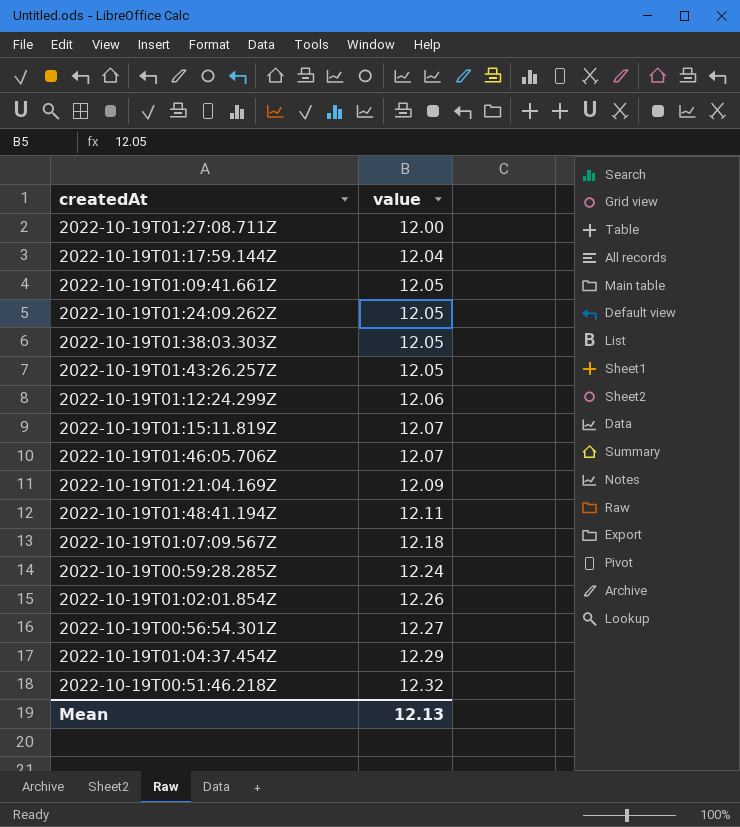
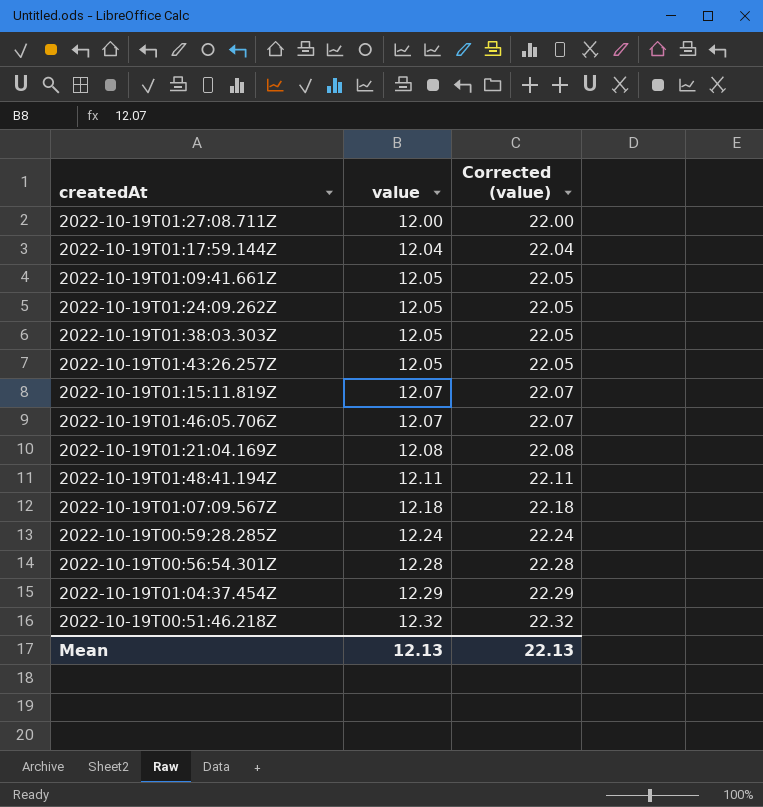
column Corrected (value) | formula: none -> [value] + 10
row 2022-10-19T01:12:24.299Z: 12.06 -> none
row 2022-10-19T01:02:01.854Z: 12.26 -> none
2022-10-19T01:21:04.169Z | value: 12.09 -> 12.08
2022-10-19T00:56:54.301Z | value: 12.27 -> 12.28

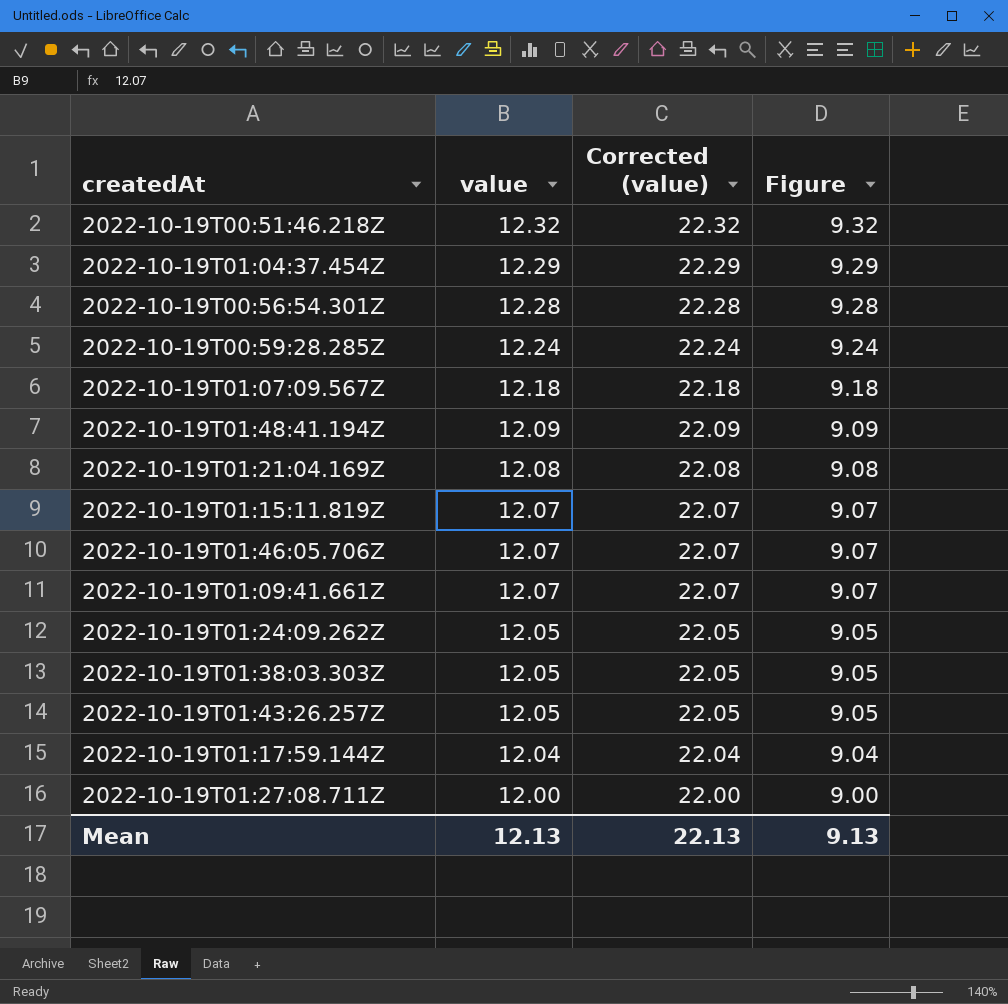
row order: value ascending -> value descending
column Figure | formula: none -> [value] - 3
2022-10-19T01:48:41.194Z | value: 12.11 -> 12.09
2022-10-19T01:48:41.194Z | Corrected (value): 22.11 -> 22.09
2022-10-19T01:09:41.661Z | value: 12.05 -> 12.07
2022-10-19T01:09:41.661Z | Corrected (value): 22.05 -> 22.07

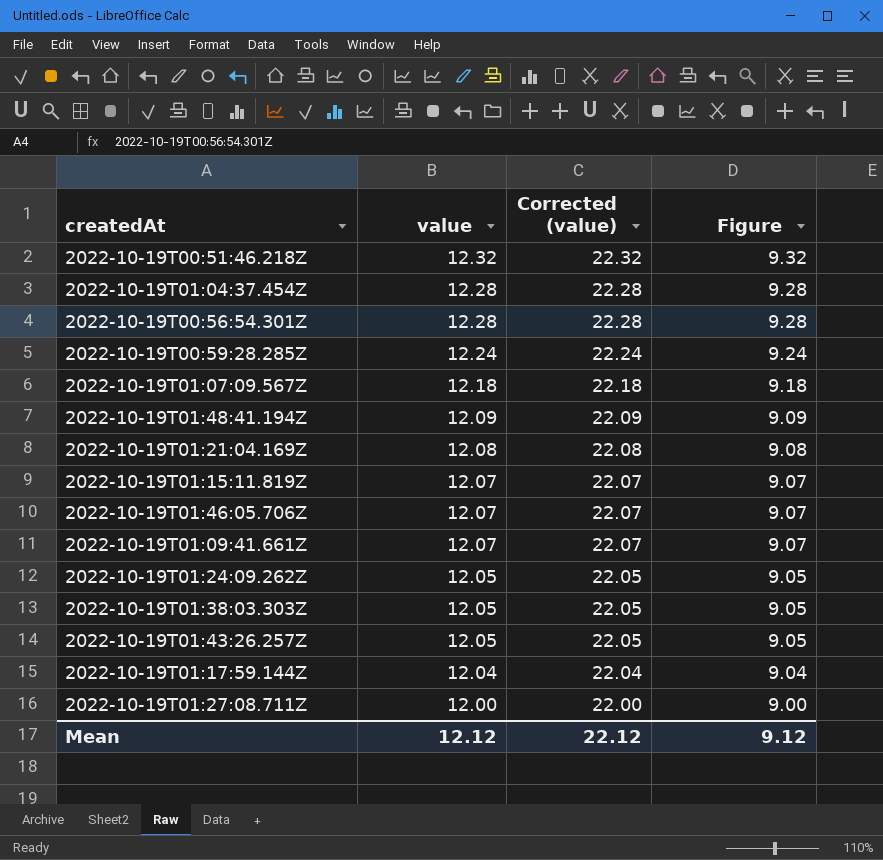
2022-10-19T01:04:37.454Z | value: 12.29 -> 12.28
2022-10-19T01:04:37.454Z | Corrected (value): 22.29 -> 22.28
2022-10-19T01:04:37.454Z | Figure: 9.29 -> 9.28
Mean | value: 12.13 -> 12.12
Mean | Corrected (value): 22.13 -> 22.12
Mean | Figure: 9.13 -> 9.12

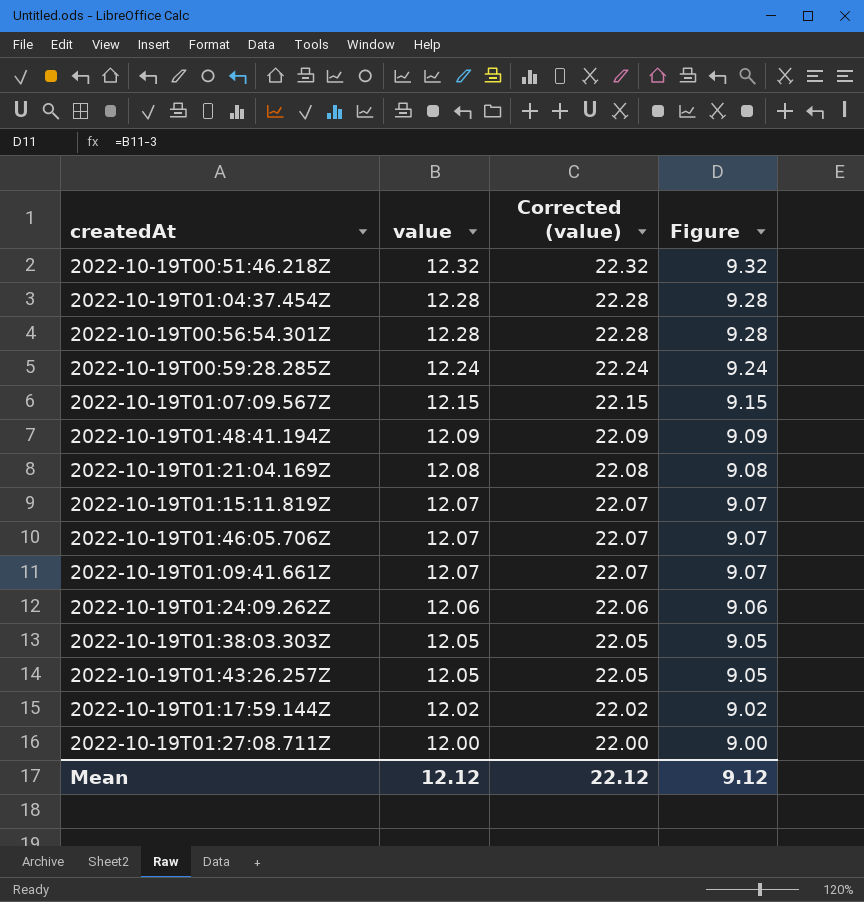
2022-10-19T01:07:09.567Z | value: 12.18 -> 12.15
2022-10-19T01:07:09.567Z | Corrected (value): 22.18 -> 22.15
2022-10-19T01:07:09.567Z | Figure: 9.18 -> 9.15
2022-10-19T01:24:09.262Z | value: 12.05 -> 12.06
2022-10-19T01:24:09.262Z | Corrected (value): 22.05 -> 22.06
2022-10-19T01:24:09.262Z | Figure: 9.05 -> 9.06
2022-10-19T01:17:59.144Z | value: 12.04 -> 12.02
2022-10-19T01:17:59.144Z | Corrected (value): 22.04 -> 22.02
2022-10-19T01:17:59.144Z | Figure: 9.04 -> 9.02

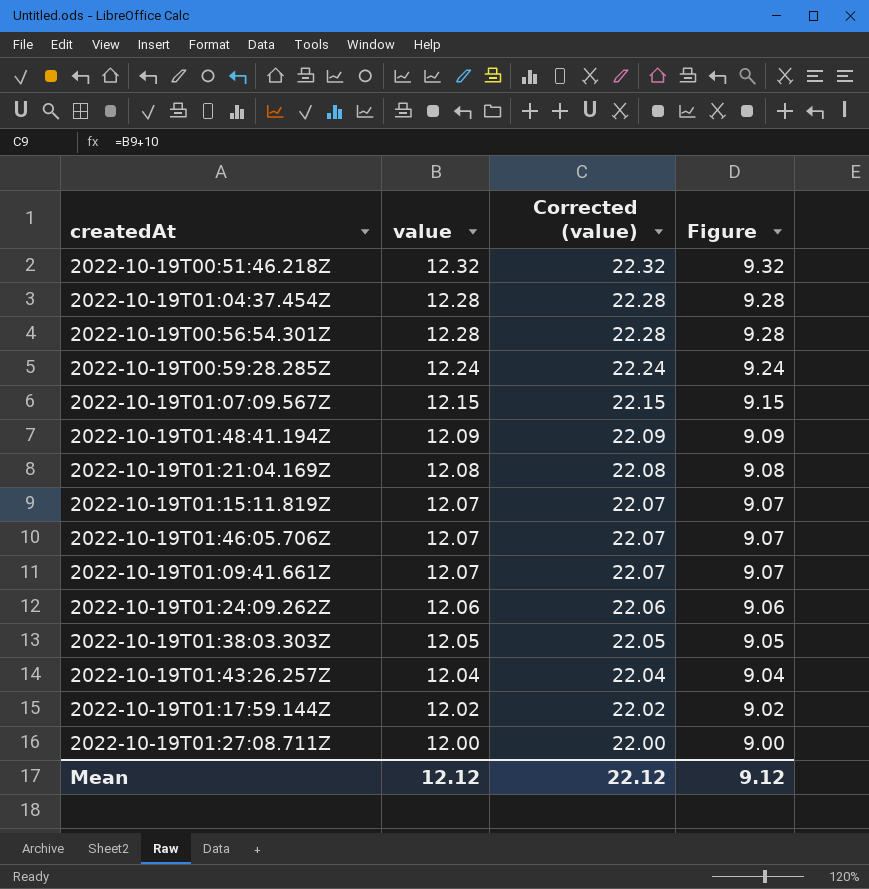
2022-10-19T01:43:26.257Z | value: 12.05 -> 12.04
2022-10-19T01:43:26.257Z | Corrected (value): 22.05 -> 22.04
2022-10-19T01:43:26.257Z | Figure: 9.05 -> 9.04

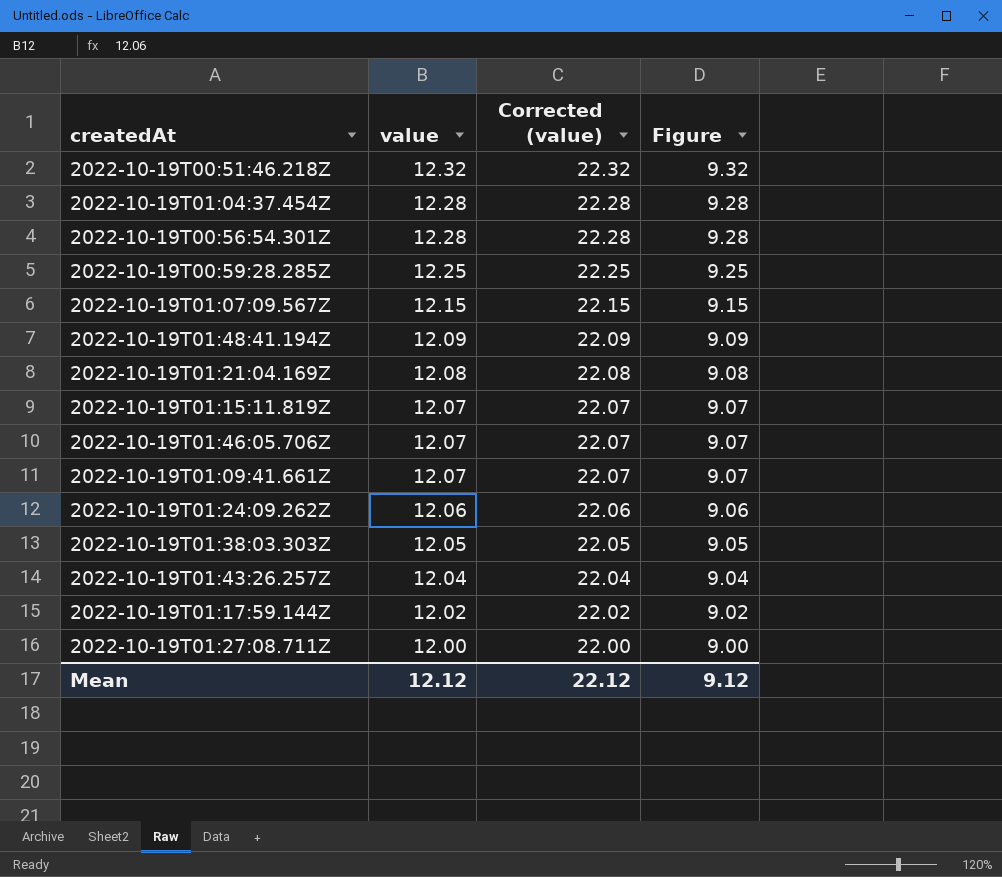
2022-10-19T00:59:28.285Z | value: 12.24 -> 12.25
2022-10-19T00:59:28.285Z | Corrected (value): 22.24 -> 22.25
2022-10-19T00:59:28.285Z | Figure: 9.24 -> 9.25

